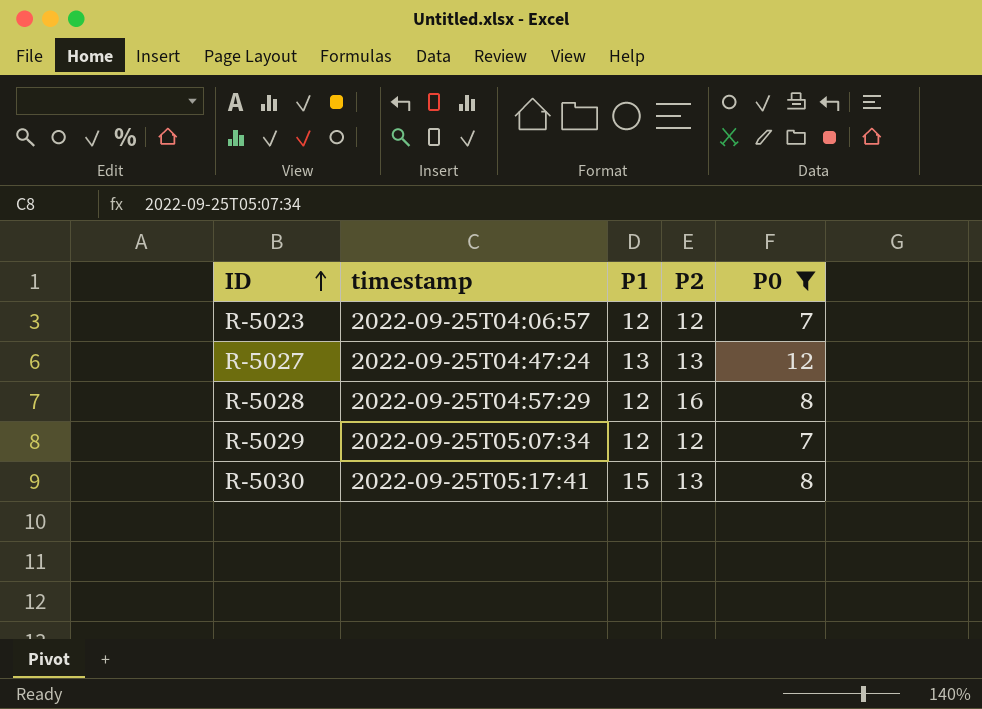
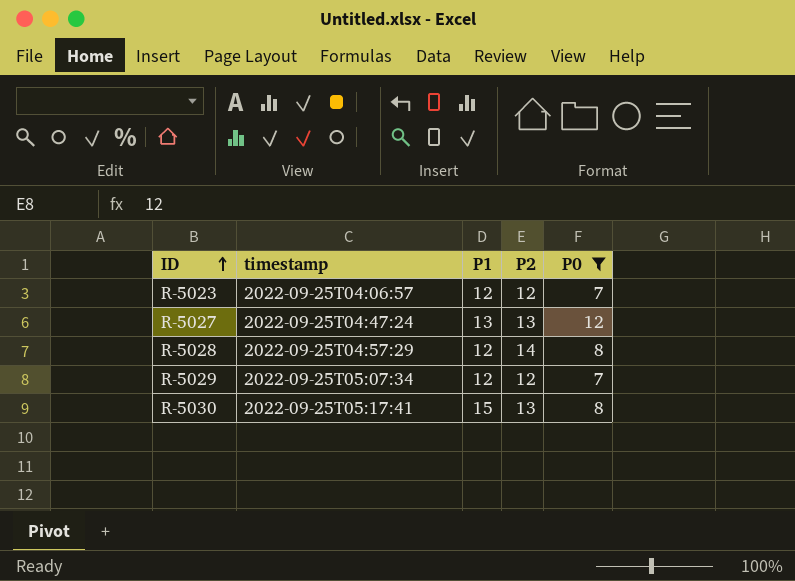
R-5028 | P2: 16 -> 14

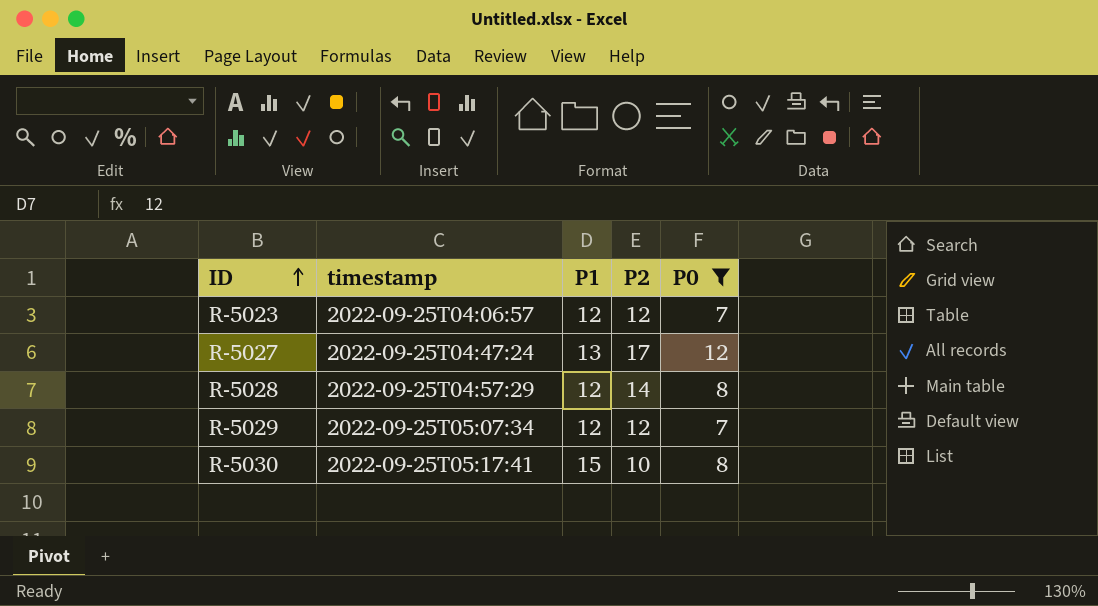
R-5027 | P2: 13 -> 17
R-5030 | P2: 13 -> 10

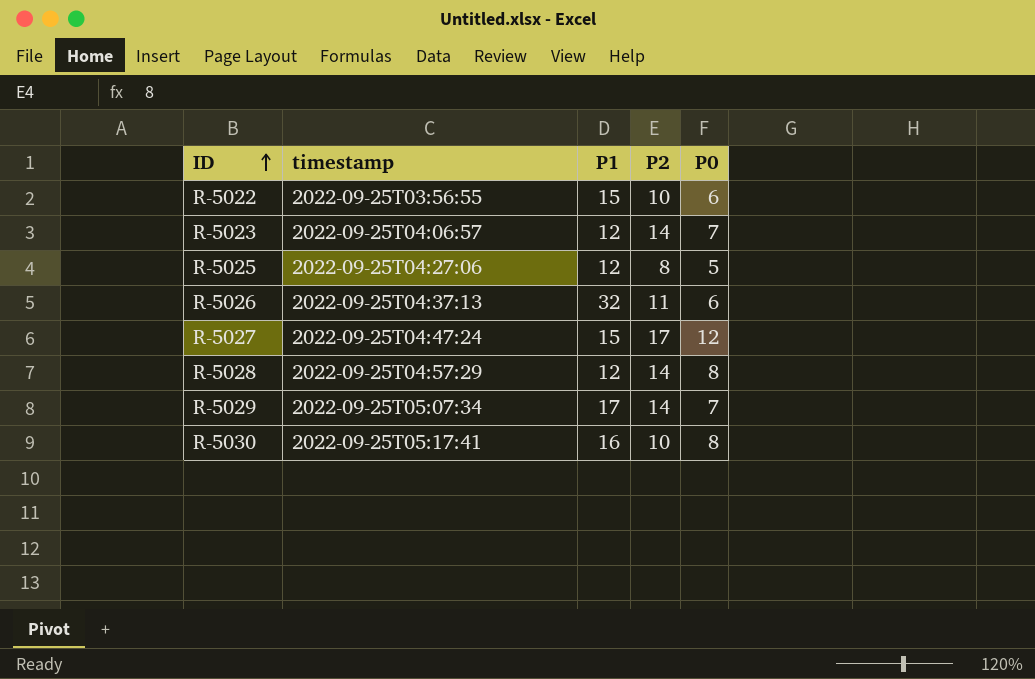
filter: P0 >= 7 -> none
R-5023 | P2: 12 -> 14
R-5027 | P1: 13 -> 15
R-5029 | P1: 12 -> 17
R-5029 | P2: 12 -> 14
R-5030 | P1: 15 -> 16

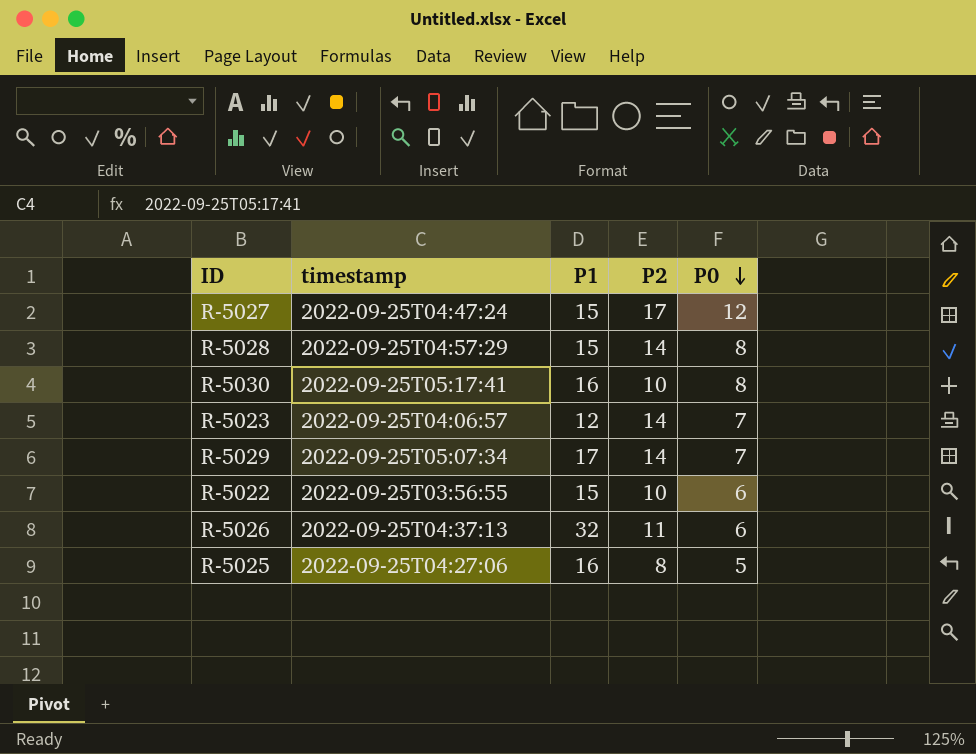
row order: ID ascending -> P0 descending
R-5028 | P1: 12 -> 15
R-5025 | P1: 12 -> 16

